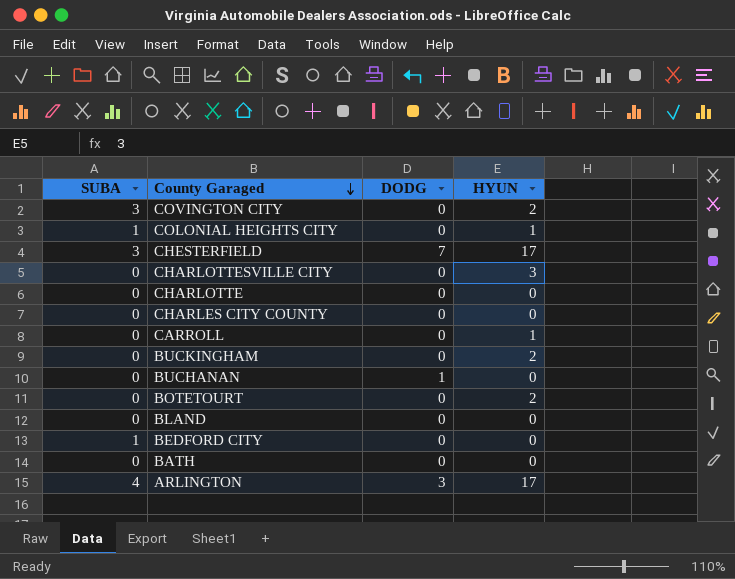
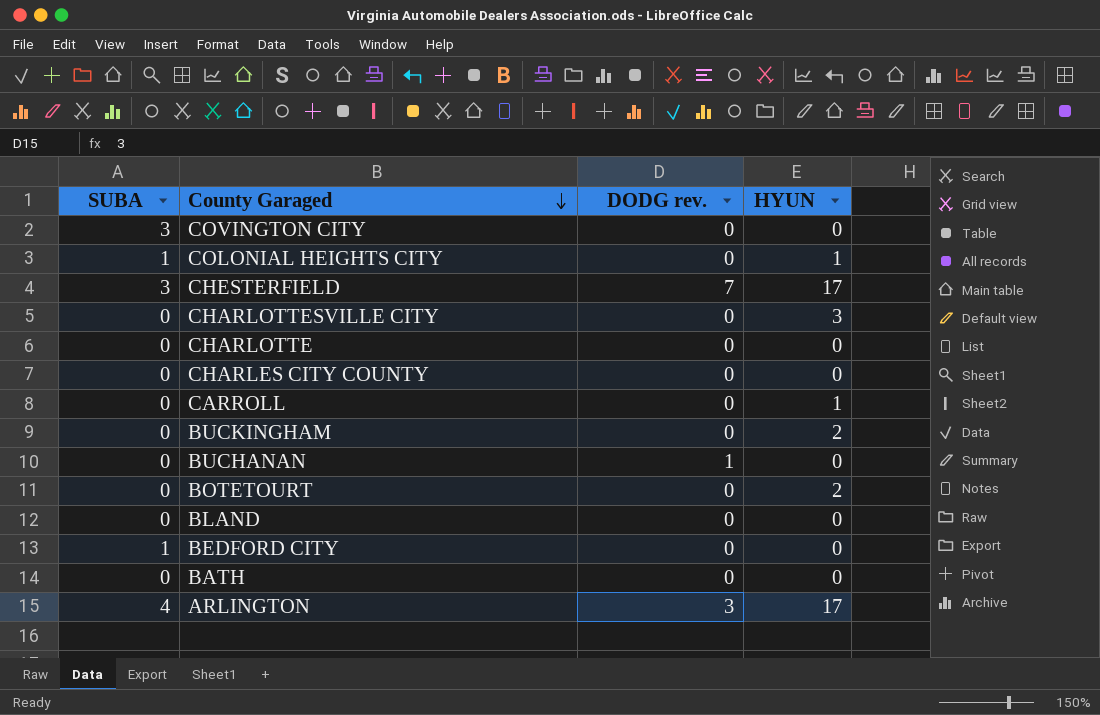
column name: DODG -> DODG rev.
COVINGTON CITY | HYUN: 2 -> 0

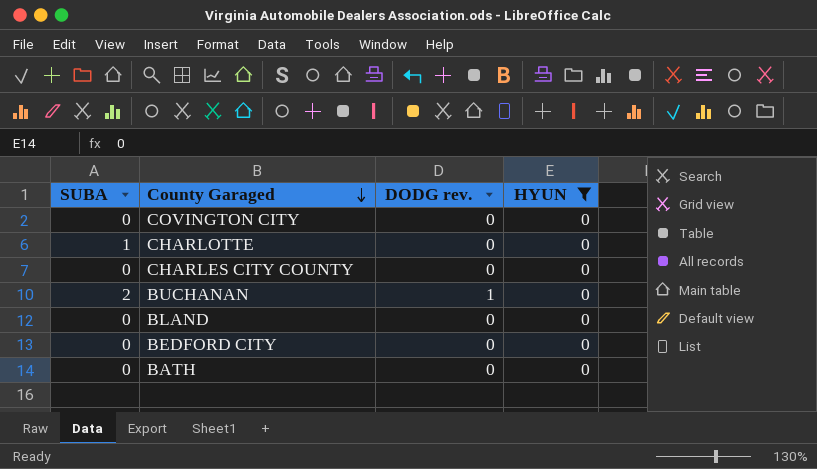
filter: none -> HYUN = 0
COVINGTON CITY | SUBA: 3 -> 0
CHARLOTTE | SUBA: 0 -> 1
BUCHANAN | SUBA: 0 -> 2
BEDFORD CITY | SUBA: 1 -> 0

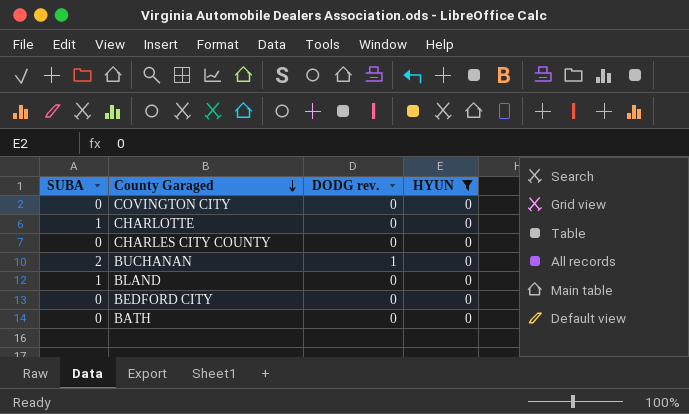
BLAND | SUBA: 0 -> 1

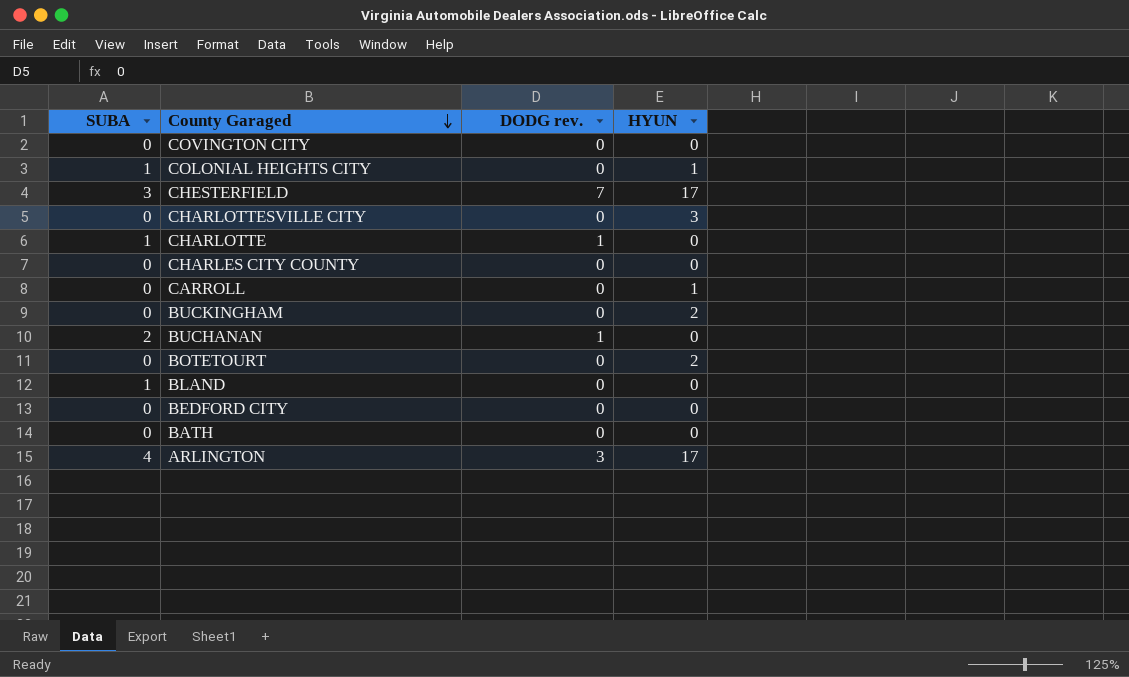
filter: HYUN = 0 -> none
CHARLOTTE | DODG rev.: 0 -> 1

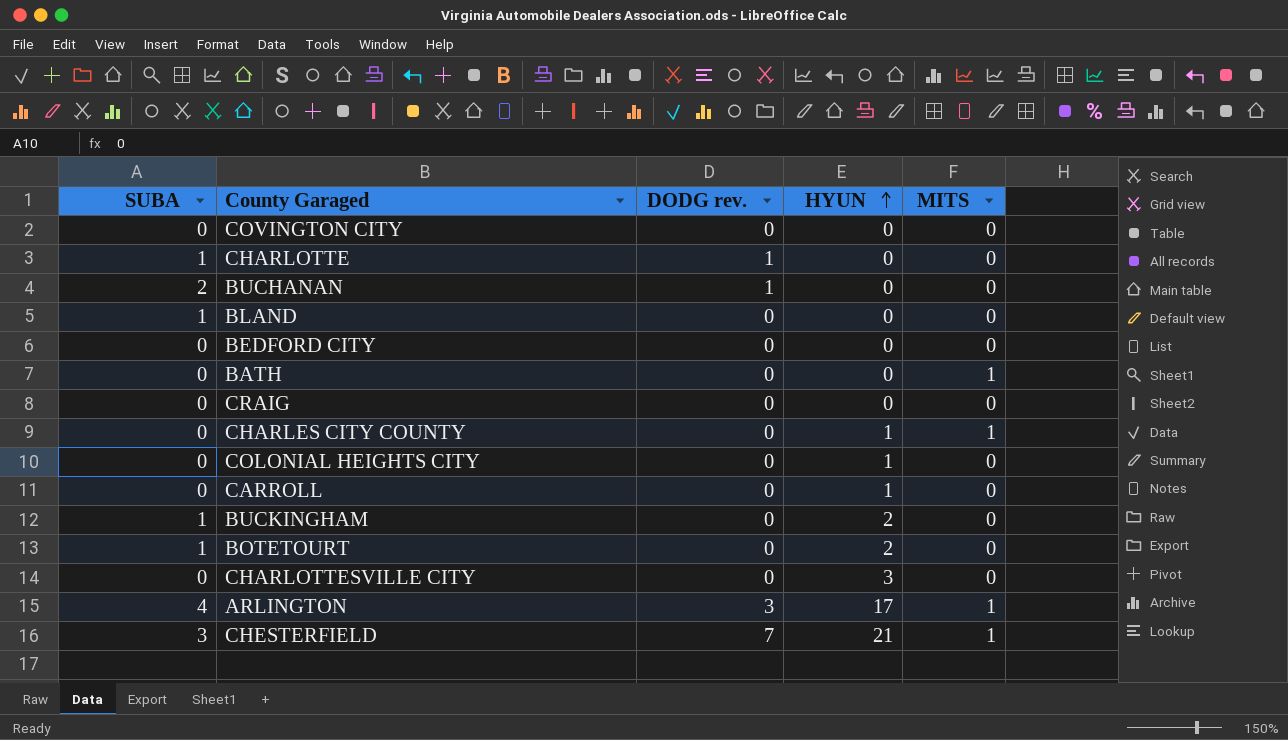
row order: County Garaged descending -> HYUN ascending
column MITS | position: none -> 5
row CRAIG: none -> 0 | 0 | 0 | 0
CHARLES CITY COUNTY | HYUN: 0 -> 1
COLONIAL HEIGHTS CITY | SUBA: 1 -> 0
BUCKINGHAM | SUBA: 0 -> 1
BOTETOURT | SUBA: 0 -> 1
CHESTERFIELD | HYUN: 17 -> 21

